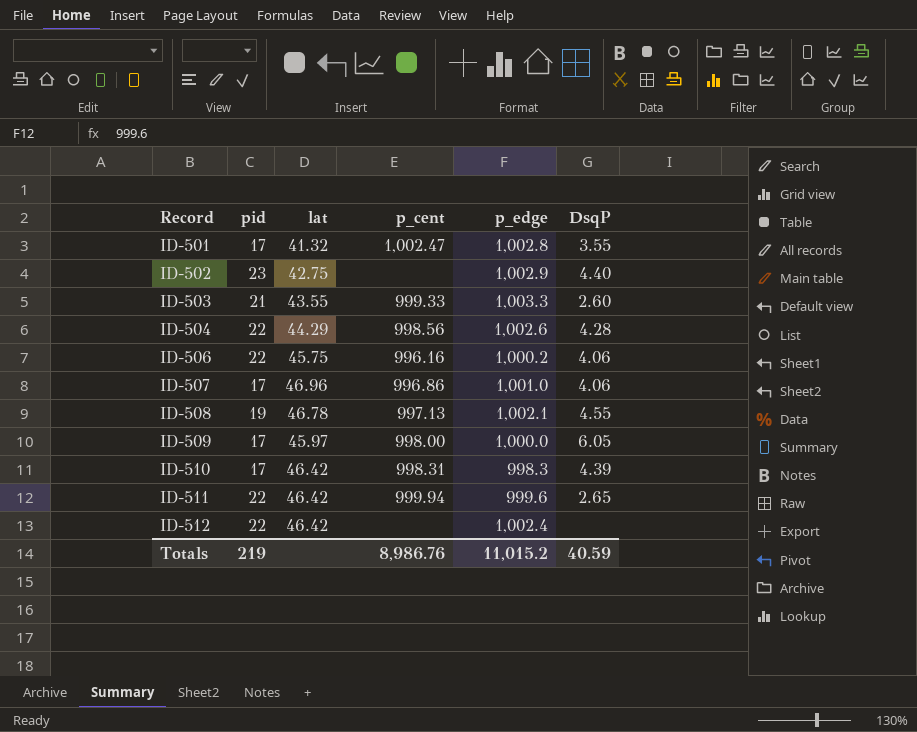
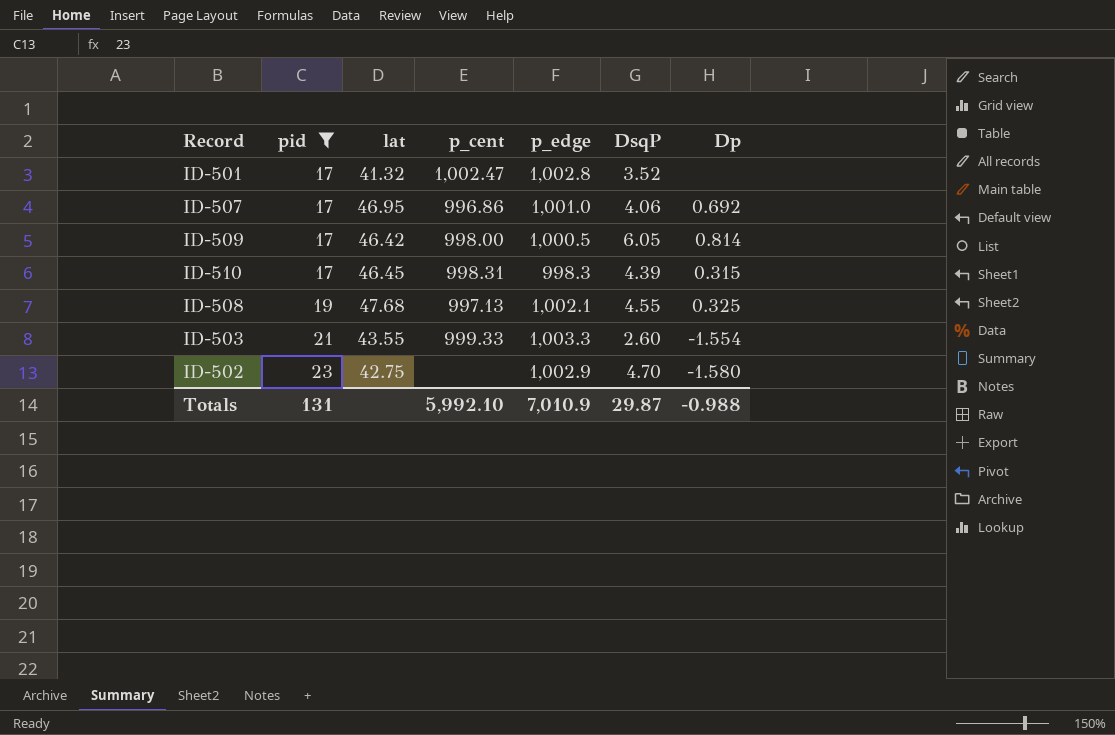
filter: none -> pid != 22
row order: Record ascending -> pid ascending
column Dp | position: none -> 7
ID-501 | DsqP: 3.55 -> 3.52
ID-507 | lat: 46.96 -> 46.95
ID-509 | lat: 45.97 -> 46.42
ID-509 | p_edge: 1,000.0 -> 1,000.5
ID-510 | lat: 46.42 -> 46.45
ID-508 | lat: 46.78 -> 47.68
ID-502 | DsqP: 4.40 -> 4.70
Totals | pid: 219 -> 131
Totals | p_cent: 8,986.76 -> 5,992.10
Totals | p_edge: 11,015.2 -> 7,010.9
Totals | DsqP: 40.59 -> 29.87

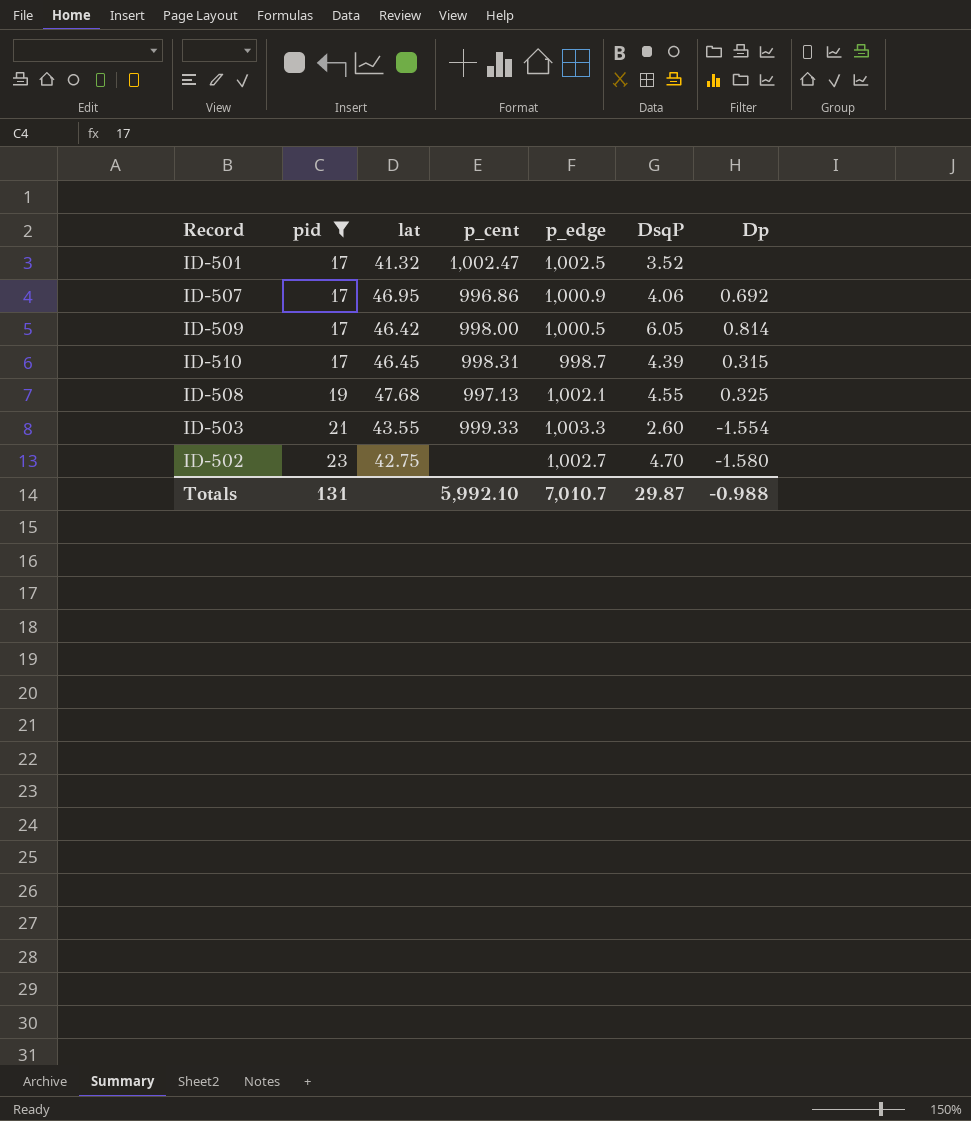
ID-501 | p_edge: 1,002.8 -> 1,002.5
ID-507 | p_edge: 1,001.0 -> 1,000.9
ID-510 | p_edge: 998.3 -> 998.7
ID-502 | p_edge: 1,002.9 -> 1,002.7
Totals | p_edge: 7,010.9 -> 7,010.7

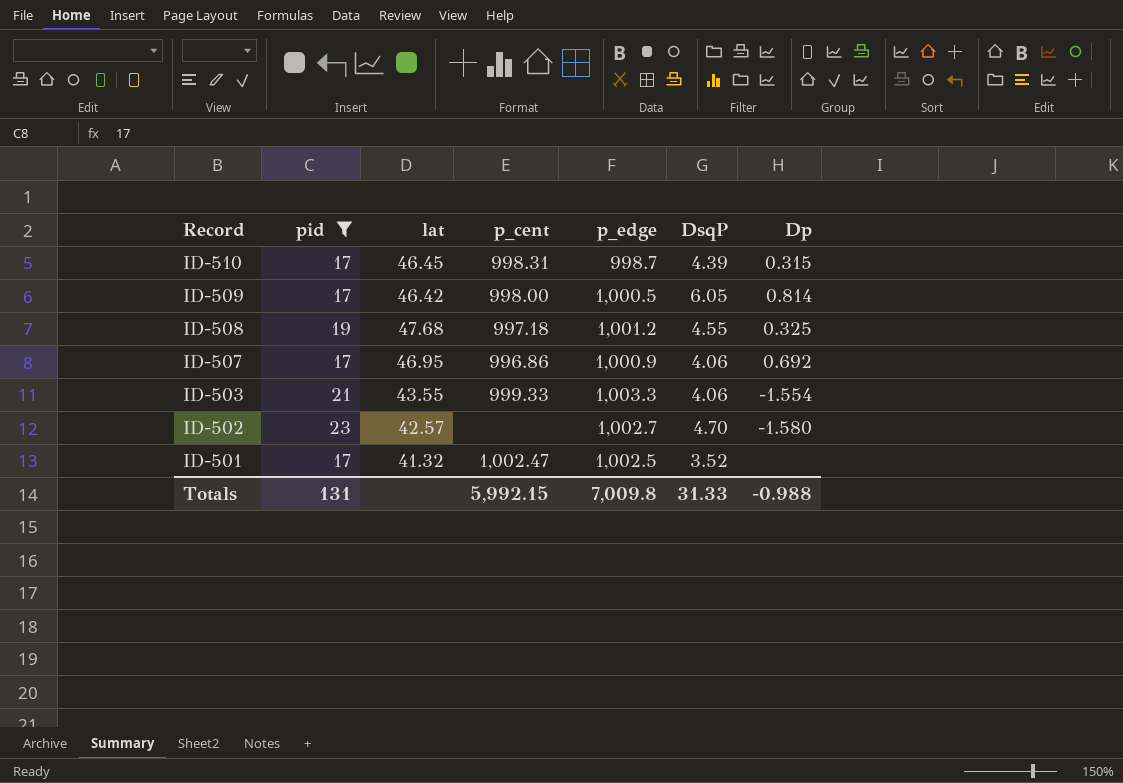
row order: pid ascending -> Record descending
ID-508 | p_cent: 997.13 -> 997.18
ID-508 | p_edge: 1,002.1 -> 1,001.2
ID-503 | DsqP: 2.60 -> 4.06
ID-502 | lat: 42.75 -> 42.57
Totals | p_cent: 5,992.10 -> 5,992.15
Totals | p_edge: 7,010.7 -> 7,009.8
Totals | DsqP: 29.87 -> 31.33

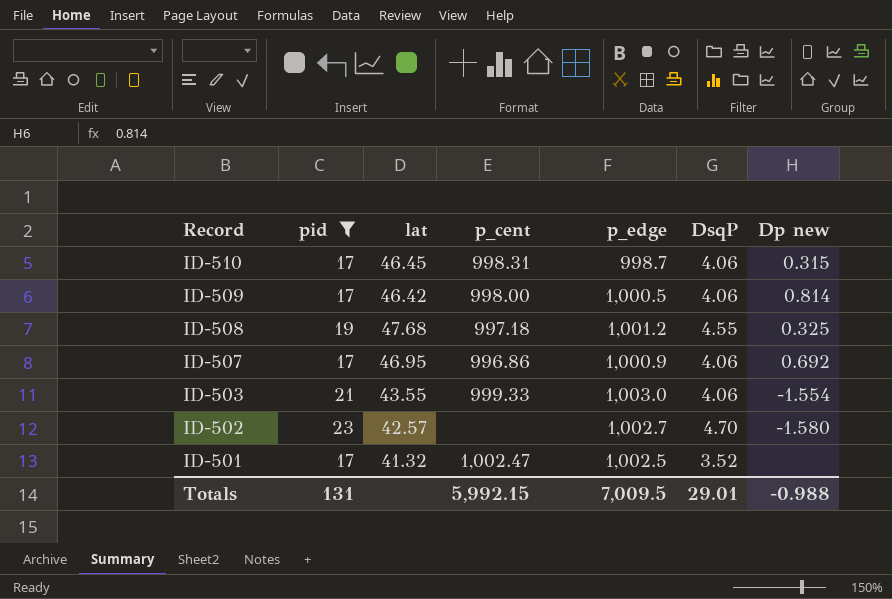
column name: Dp -> Dp new
ID-510 | DsqP: 4.39 -> 4.06
ID-509 | DsqP: 6.05 -> 4.06
ID-503 | p_edge: 1,003.3 -> 1,003.0
Totals | p_edge: 7,009.8 -> 7,009.5
Totals | DsqP: 31.33 -> 29.01

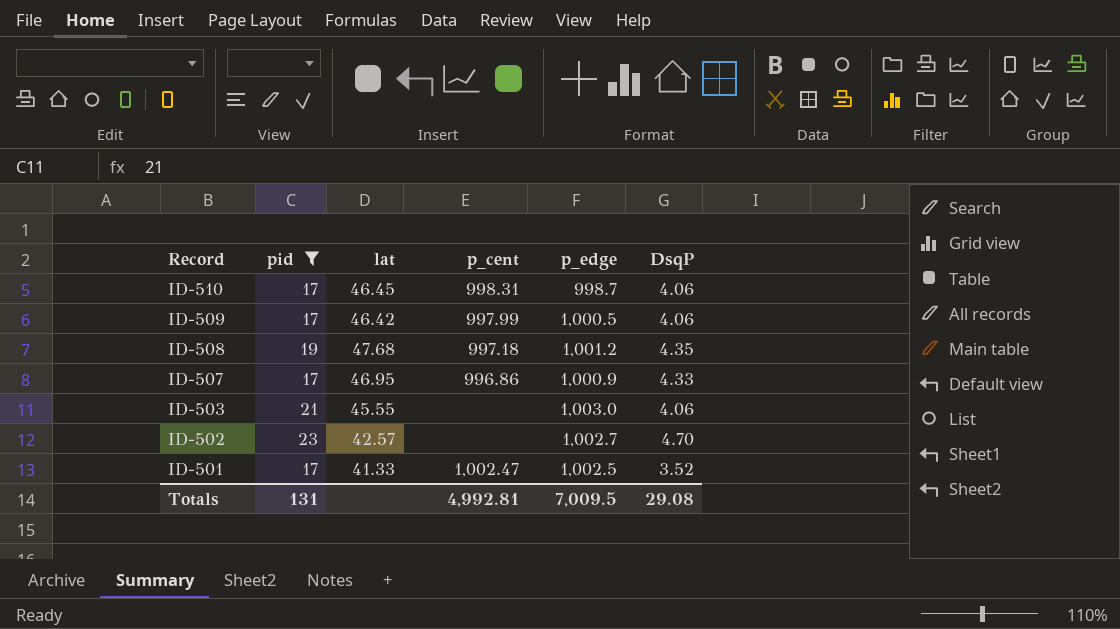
column Dp new | position: 7 -> none
ID-509 | p_cent: 998.00 -> 997.99
ID-508 | DsqP: 4.55 -> 4.35
ID-507 | DsqP: 4.06 -> 4.33
ID-503 | lat: 43.55 -> 45.55
ID-503 | p_cent: 999.33 -> none
ID-501 | lat: 41.32 -> 41.33
Totals | p_cent: 5,992.15 -> 4,992.81
Totals | DsqP: 29.01 -> 29.08

